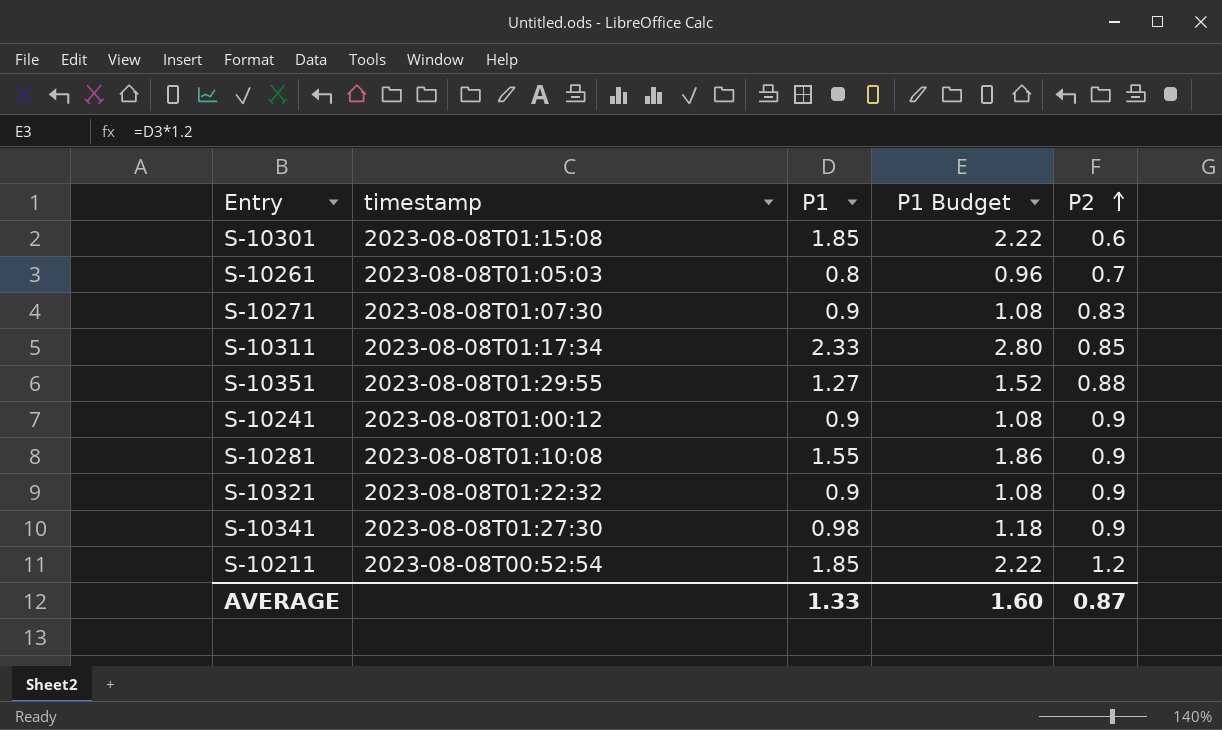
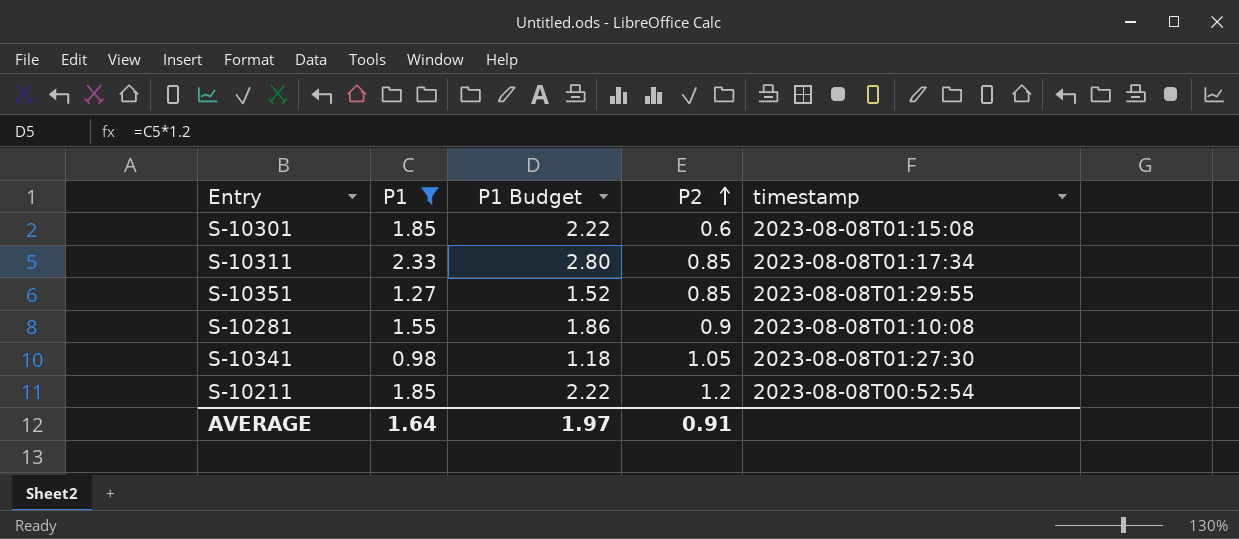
filter: none -> P1 >= 0.98
column timestamp | position: 2 -> 5
S-10351 | P2: 0.88 -> 0.85
S-10341 | P2: 0.9 -> 1.05
AVERAGE | P1: 1.33 -> 1.64
AVERAGE | P1 Budget: 1.60 -> 1.97
AVERAGE | P2: 0.87 -> 0.91

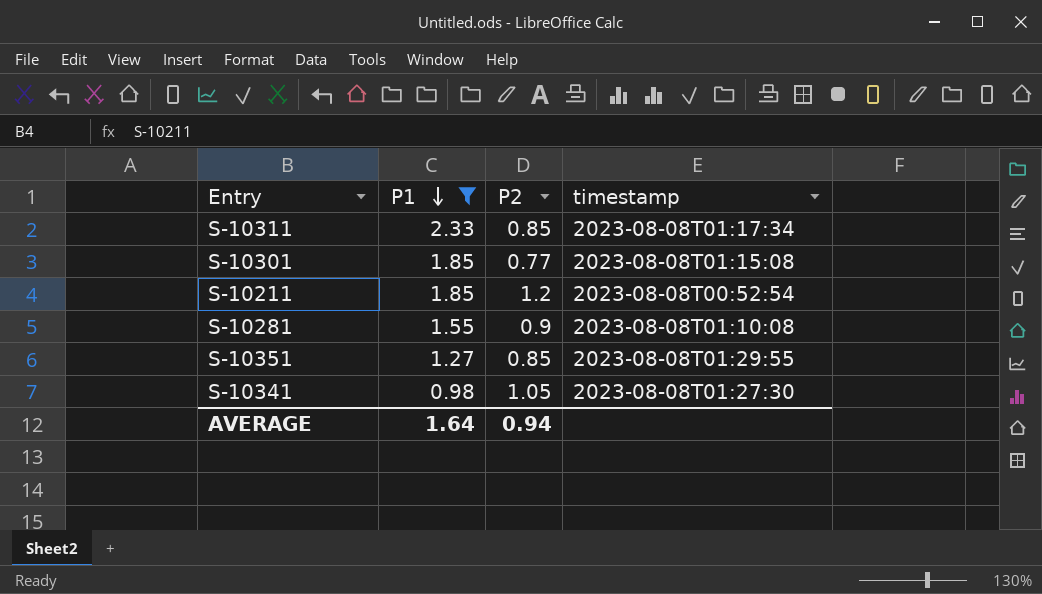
row order: P2 ascending -> P1 descending
column P1 Budget | formula: [P1] * 1.2 -> none
S-10301 | P2: 0.6 -> 0.77
AVERAGE | P2: 0.91 -> 0.94

